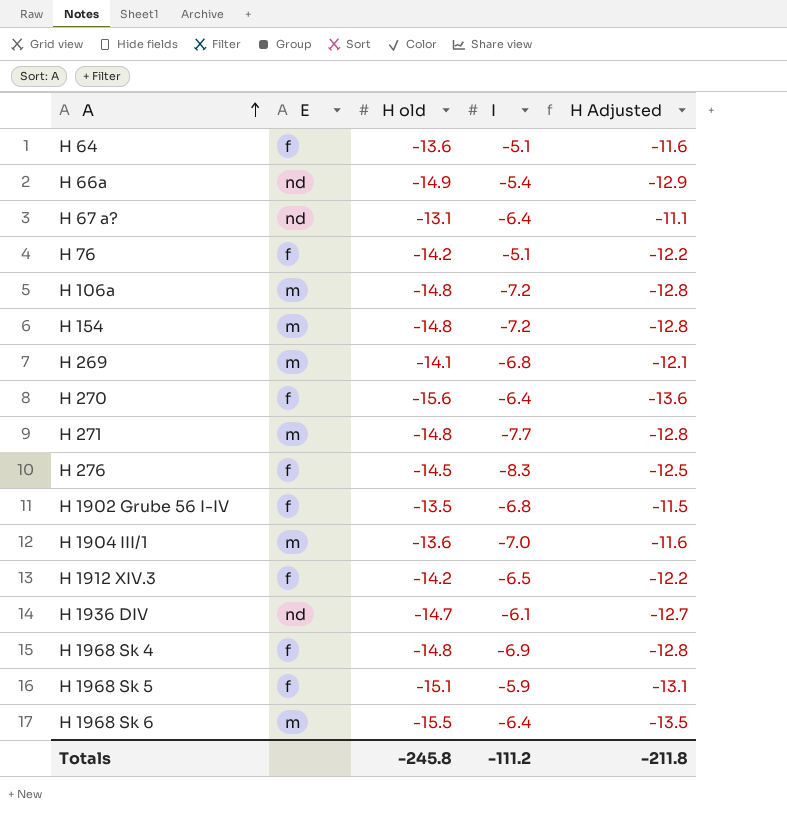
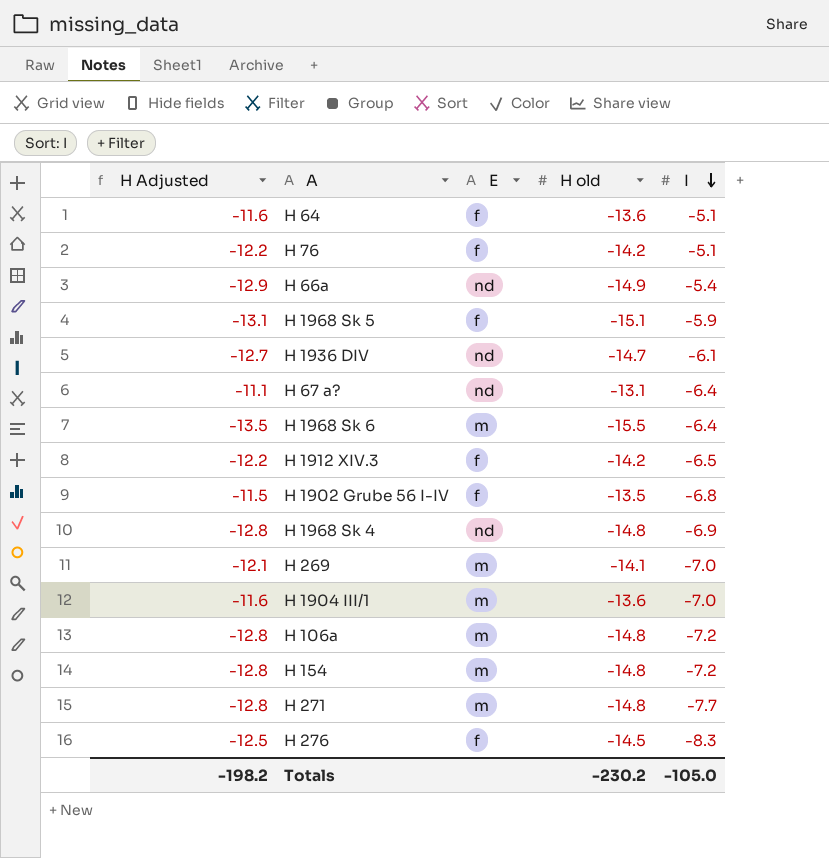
row order: A ascending -> I descending
column H Adjusted | position: 5 -> 1
row H 270: f | -15.6 | -6.4 | -13.6 -> none
H 1968 Sk 4 | E: f -> nd
H 269 | I: -6.8 -> -7.0
Totals | H Adjusted: -211.8 -> -198.2
Totals | H old: -245.8 -> -230.2
Totals | I: -111.2 -> -105.0

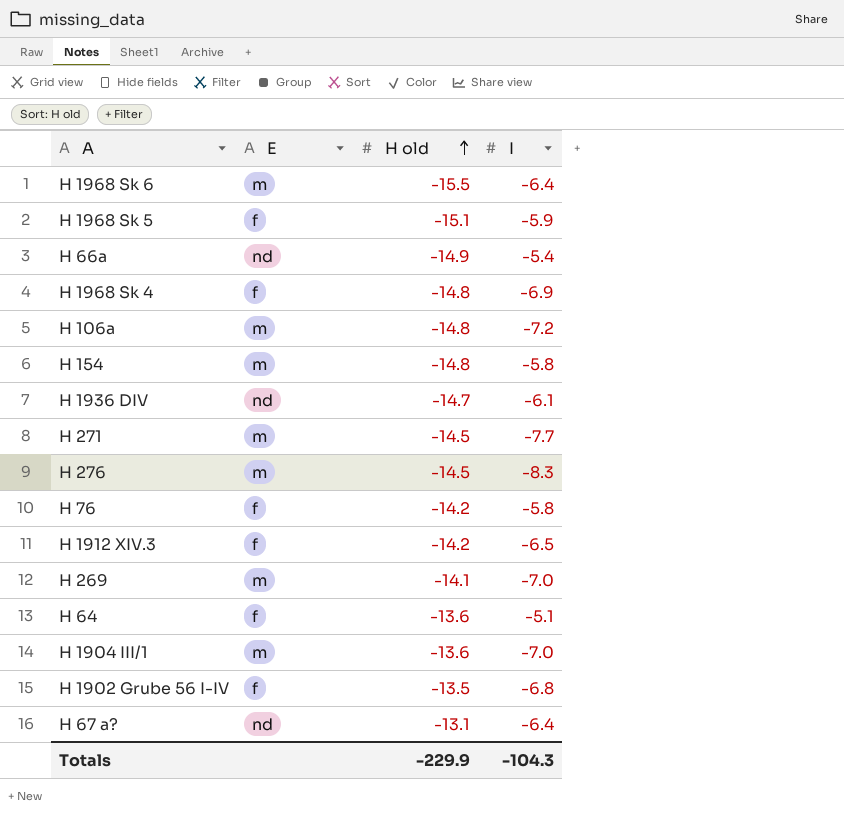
row order: I descending -> H old ascending
column H Adjusted | formula: [H old] + 2 -> none
H 1968 Sk 4 | E: nd -> f
H 154 | I: -7.2 -> -5.8
H 271 | H old: -14.8 -> -14.5
H 276 | E: f -> m
H 76 | I: -5.1 -> -5.8
Totals | H old: -230.2 -> -229.9
Totals | I: -105.0 -> -104.3

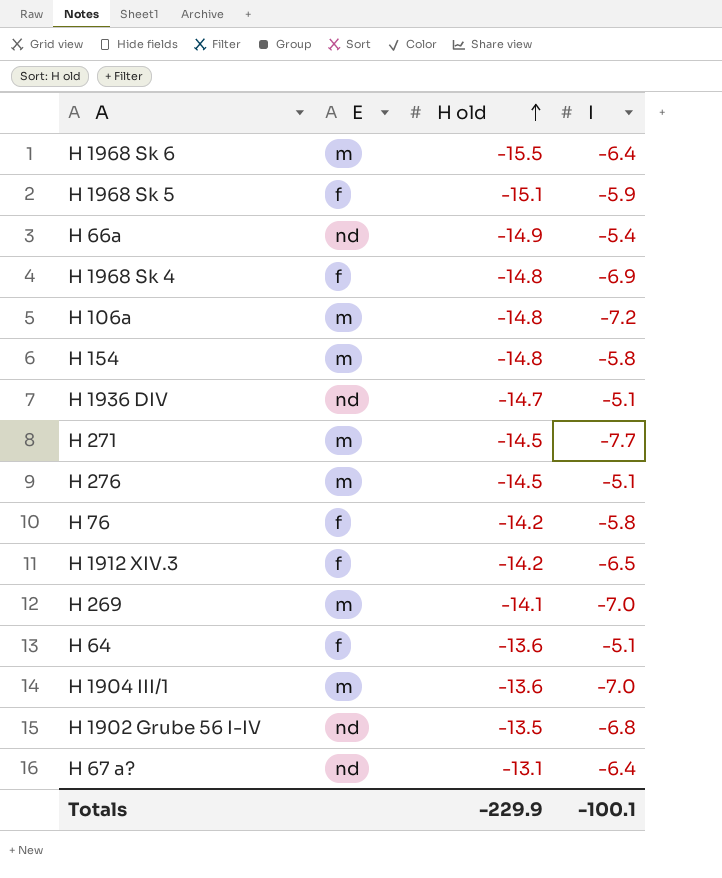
H 1936 DIV | I: -6.1 -> -5.1
H 276 | I: -8.3 -> -5.1
H 1902 Grube 56 I-IV | E: f -> nd
Totals | I: -104.3 -> -100.1

